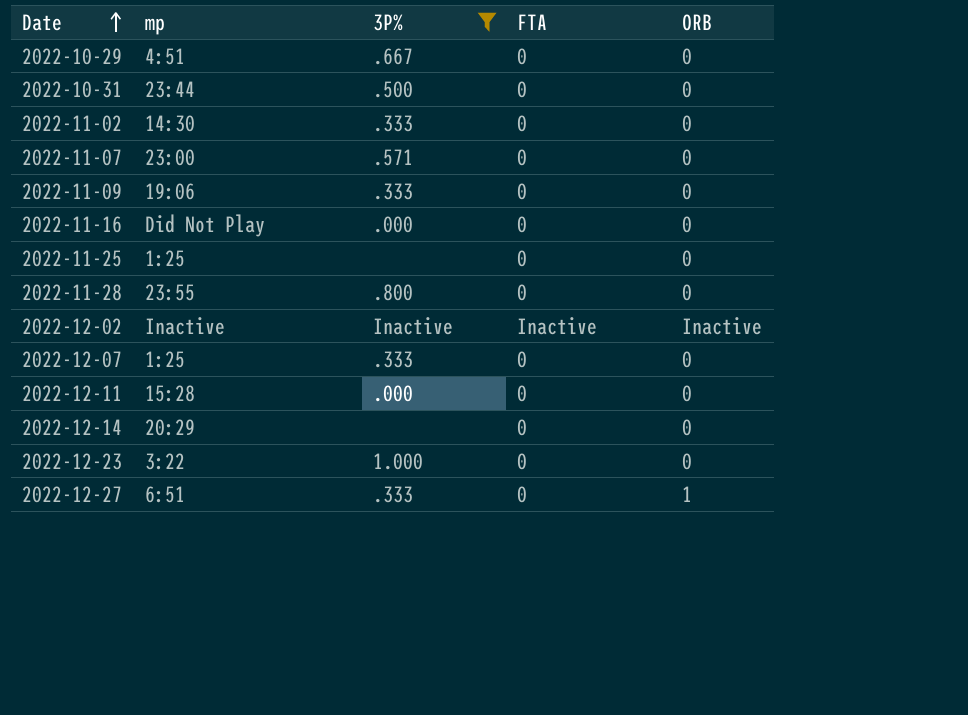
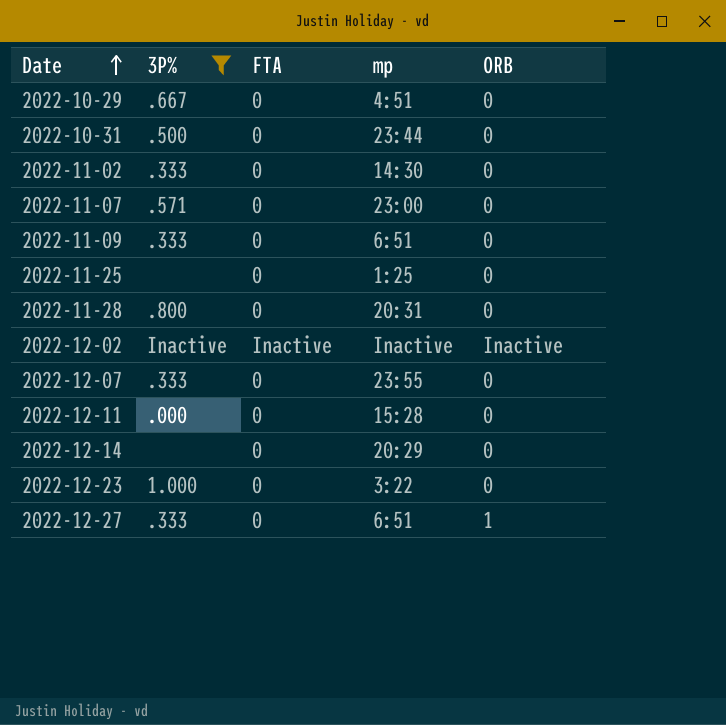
column mp | position: 2 -> 4
row 2022-11-16: Did Not Play | .000 | 0 | 0 -> none
2022-11-09 | mp: 19:06 -> 6:51
2022-11-28 | mp: 23:55 -> 20:31
2022-12-07 | mp: 1:25 -> 23:55

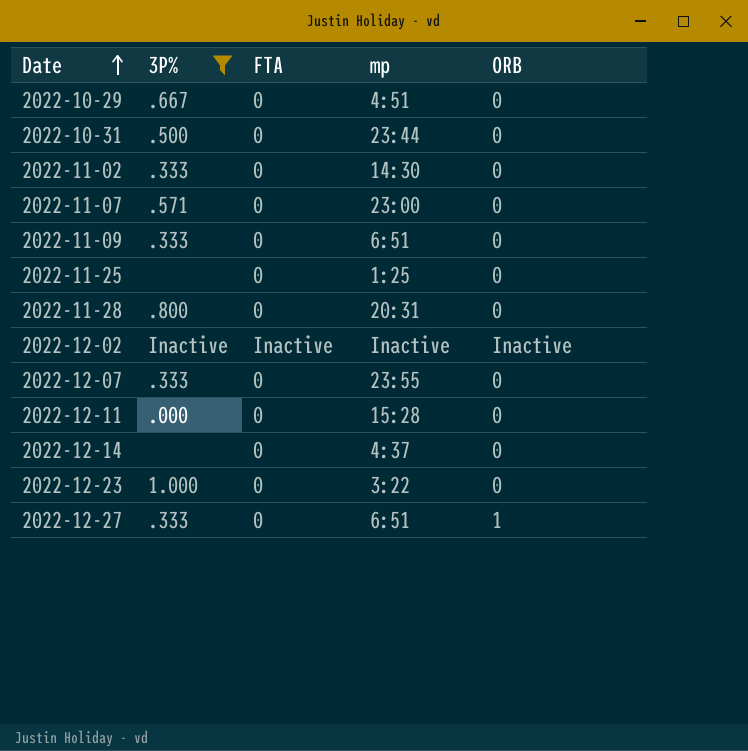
2022-12-14 | mp: 20:29 -> 4:37

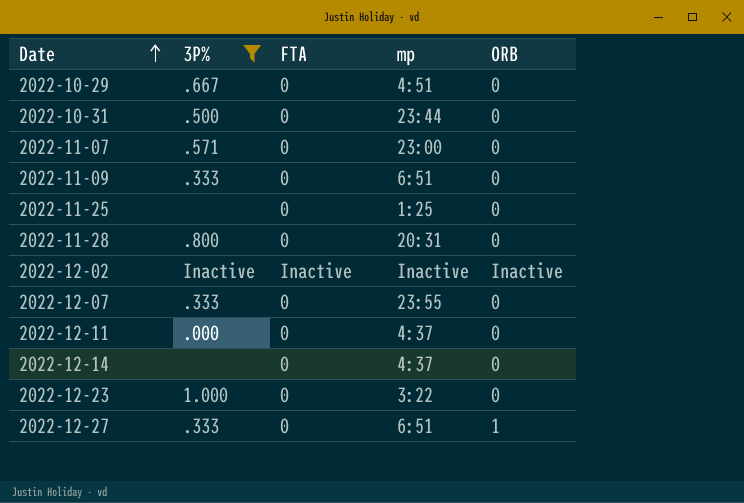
row 2022-11-02: .333 | 0 | 14:30 | 0 -> none
2022-12-11 | mp: 15:28 -> 4:37

